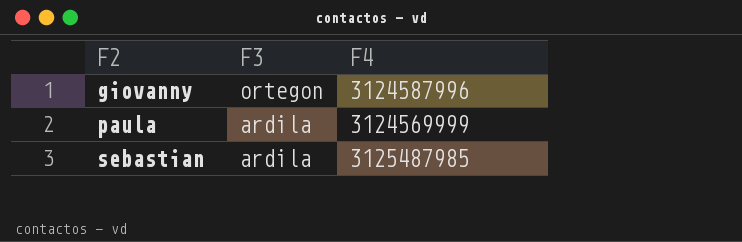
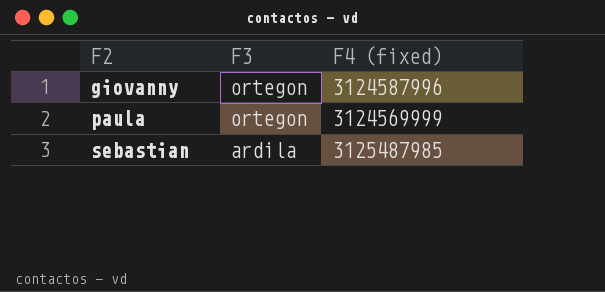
column name: F4 -> F4 (fixed)
paula | F3: ardila -> ortegon

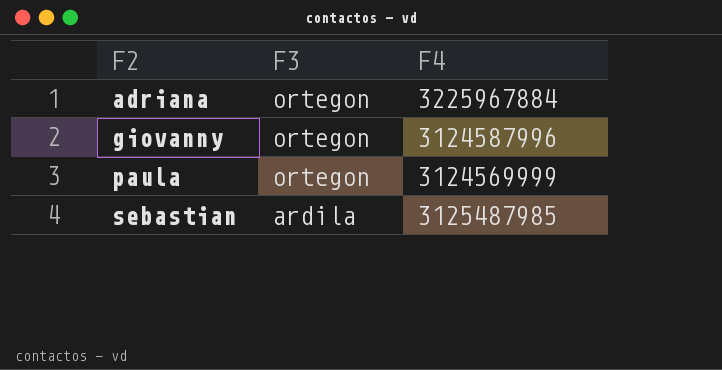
column name: F4 (fixed) -> F4
row adriana: none -> ortegon | 3225967884

